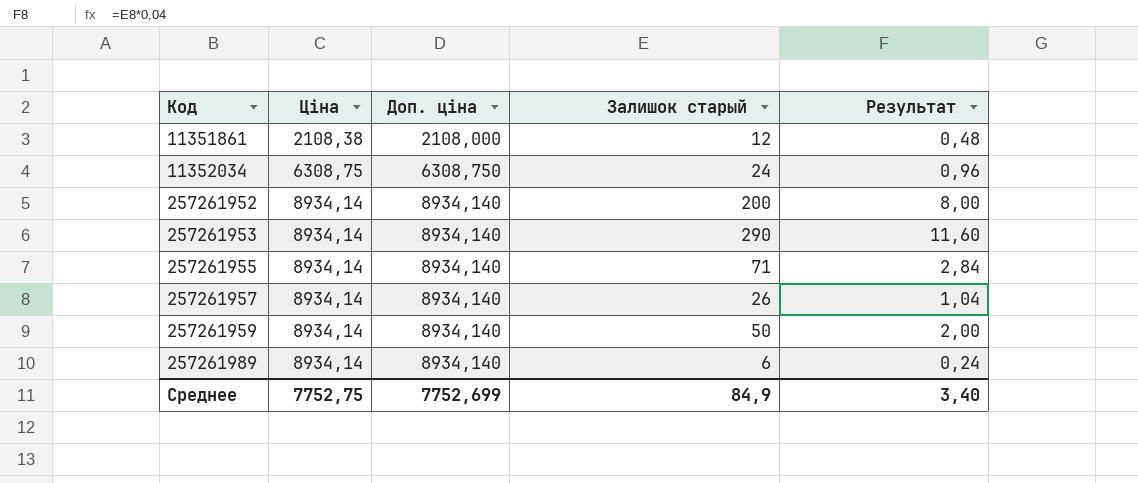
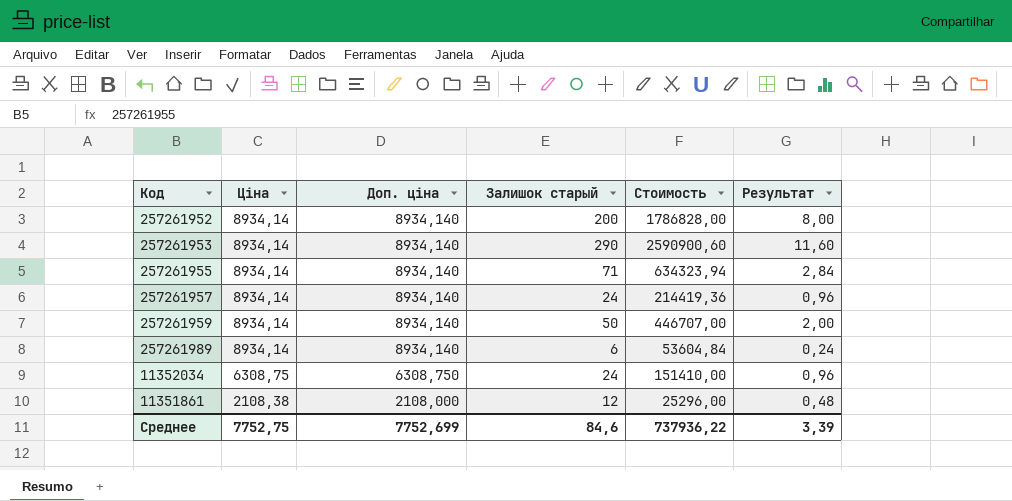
row order: Код ascending -> Ціна descending
column Стоимость | formula: none -> [Доп. ціна] * [Залишок старый]
257261957 | Залишок старый: 26 -> 24
257261957 | Результат: 1,04 -> 0,96
Среднее | Залишок старый: 84,9 -> 84,6
Среднее | Результат: 3,40 -> 3,39

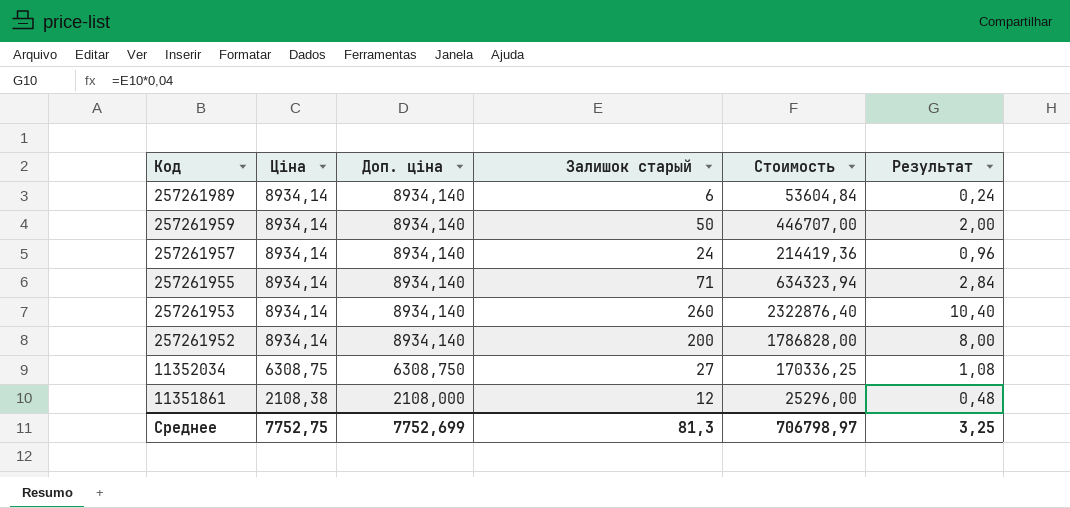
row order: Ціна descending -> Код descending
257261953 | Залишок старый: 290 -> 260
257261953 | Стоимость: 2590900,60 -> 2322876,40
257261953 | Результат: 11,60 -> 10,40
11352034 | Залишок старый: 24 -> 27
11352034 | Стоимость: 151410,00 -> 170336,25
11352034 | Результат: 0,96 -> 1,08
Среднее | Залишок старый: 84,6 -> 81,3
Среднее | Стоимость: 737936,22 -> 706798,97
Среднее | Результат: 3,39 -> 3,25

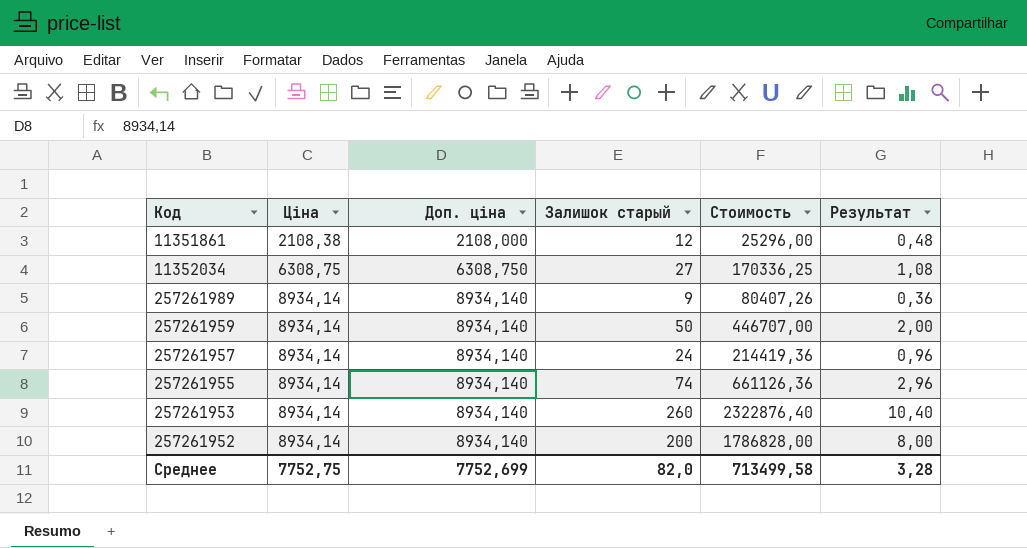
row order: Код descending -> Ціна ascending
257261989 | Залишок старый: 6 -> 9
257261989 | Стоимость: 53604,84 -> 80407,26
257261989 | Результат: 0,24 -> 0,36
257261955 | Залишок старый: 71 -> 74
257261955 | Стоимость: 634323,94 -> 661126,36
257261955 | Результат: 2,84 -> 2,96
Среднее | Залишок старый: 81,3 -> 82,0
Среднее | Стоимость: 706798,97 -> 713499,58
Среднее | Результат: 3,25 -> 3,28

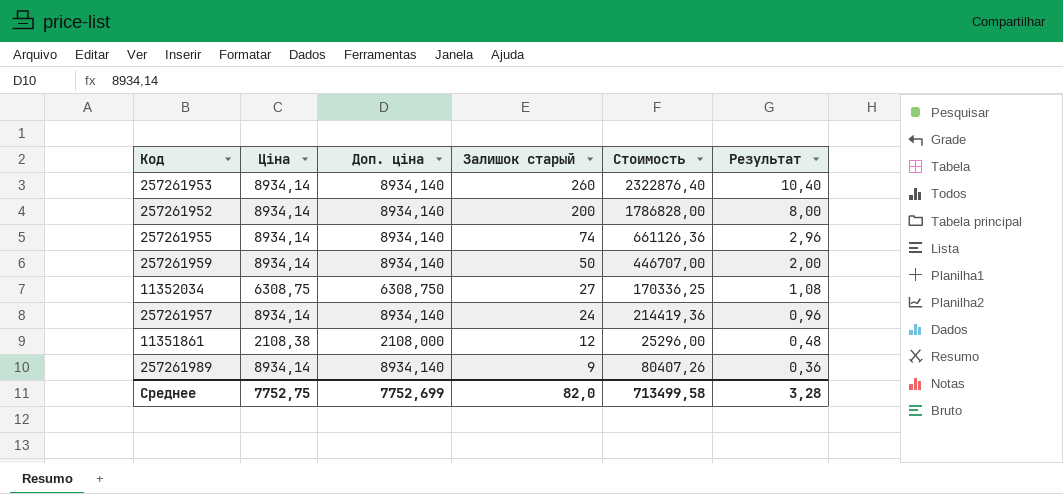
row order: Ціна ascending -> Залишок старый descending

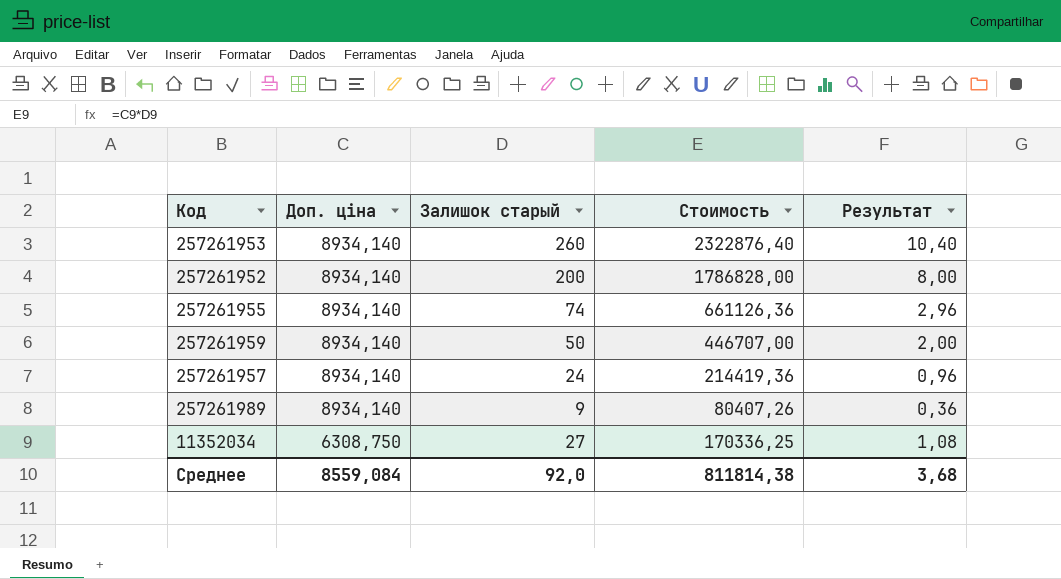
row order: Залишок старый descending -> Доп. ціна descending
column Ціна | position: 2 -> none
row 11351861: 2108,38 | 2108,000 | 12 | 25296,00 | 0,48 -> none
Среднее | Доп. ціна: 7752,699 -> 8559,084
Среднее | Залишок старый: 82,0 -> 92,0
Среднее | Стоимость: 713499,58 -> 811814,38
Среднее | Результат: 3,28 -> 3,68

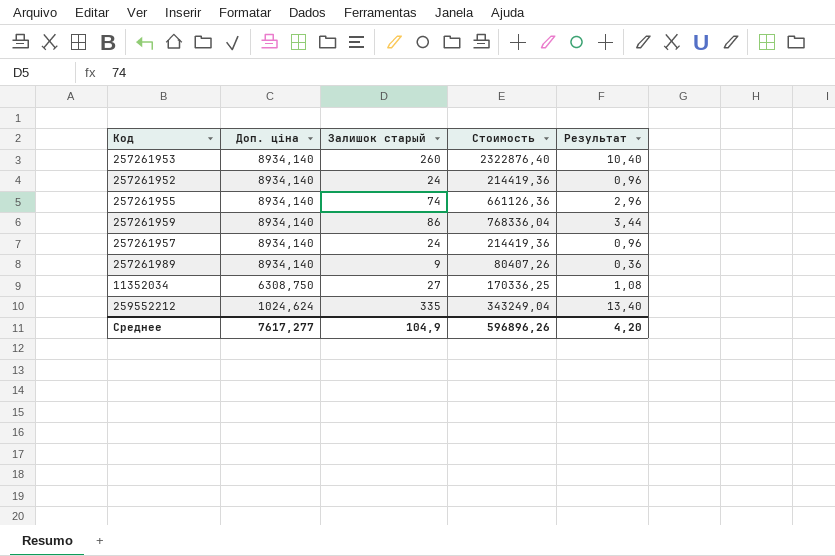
257261952 | Залишок старый: 200 -> 24
257261952 | Стоимость: 1786828,00 -> 214419,36
257261952 | Результат: 8,00 -> 0,96
257261959 | Залишок старый: 50 -> 86
257261959 | Стоимость: 446707,00 -> 768336,04
257261959 | Результат: 2,00 -> 3,44
row 259552212: none -> 1024,624 | 335 | 343249,04 | 13,40
Среднее | Доп. ціна: 8559,084 -> 7617,277
Среднее | Залишок старый: 92,0 -> 104,9
Среднее | Стоимость: 811814,38 -> 596896,26
Среднее | Результат: 3,68 -> 4,20

